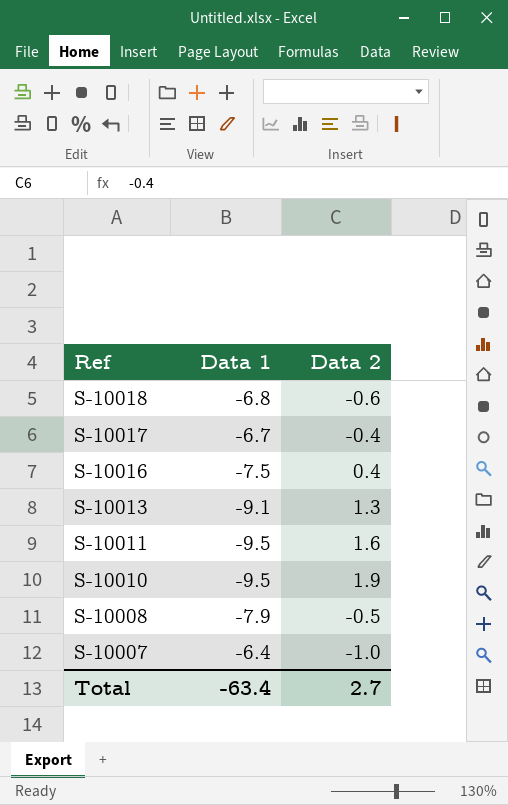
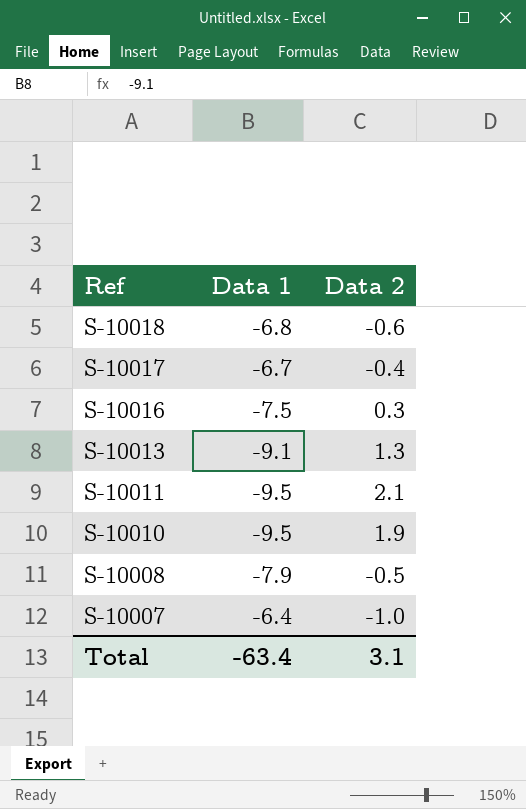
S-10016 | Data 2: 0.4 -> 0.3
S-10011 | Data 2: 1.6 -> 2.1
Total | Data 2: 2.7 -> 3.1

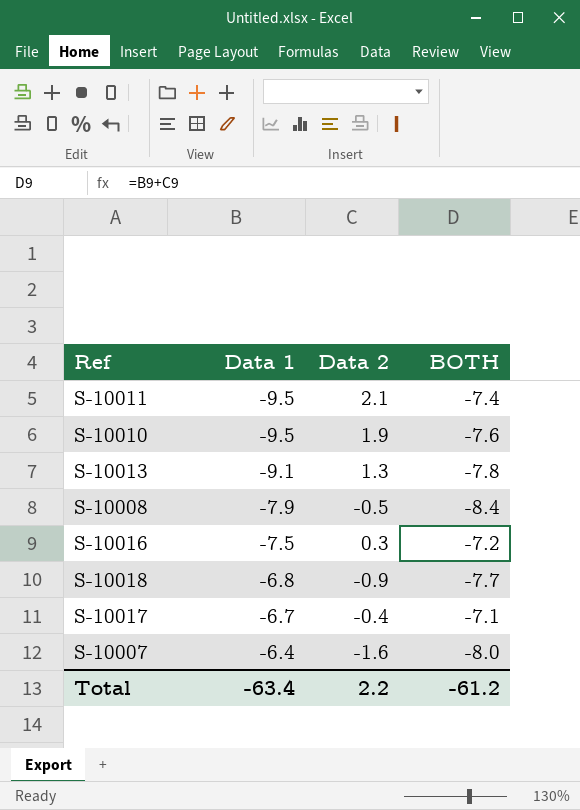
row order: Ref descending -> Data 1 ascending
column BOTH | formula: none -> [Data 1] + [Data 2]
S-10018 | Data 2: -0.6 -> -0.9
S-10007 | Data 2: -1.0 -> -1.6
Total | Data 2: 3.1 -> 2.2

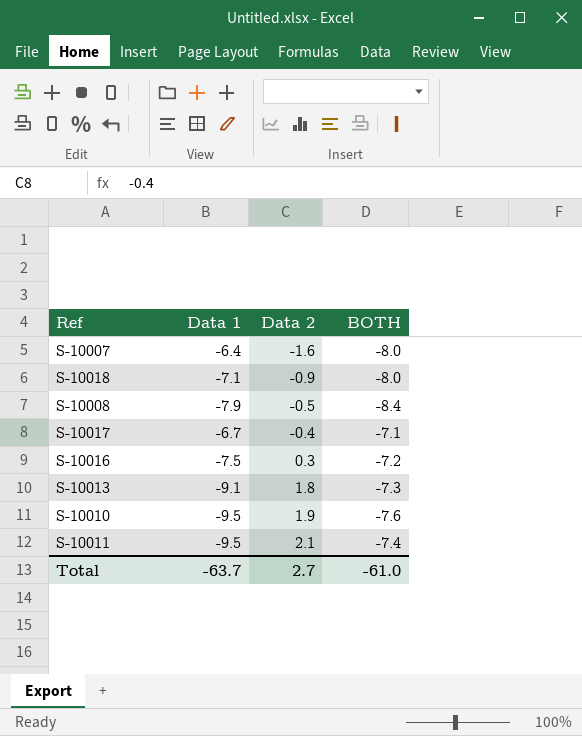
row order: Data 1 ascending -> Data 2 ascending
S-10018 | Data 1: -6.8 -> -7.1
S-10018 | BOTH: -7.7 -> -8.0
S-10013 | Data 2: 1.3 -> 1.8
S-10013 | BOTH: -7.8 -> -7.3
Total | Data 1: -63.4 -> -63.7
Total | Data 2: 2.2 -> 2.7
Total | BOTH: -61.2 -> -61.0

